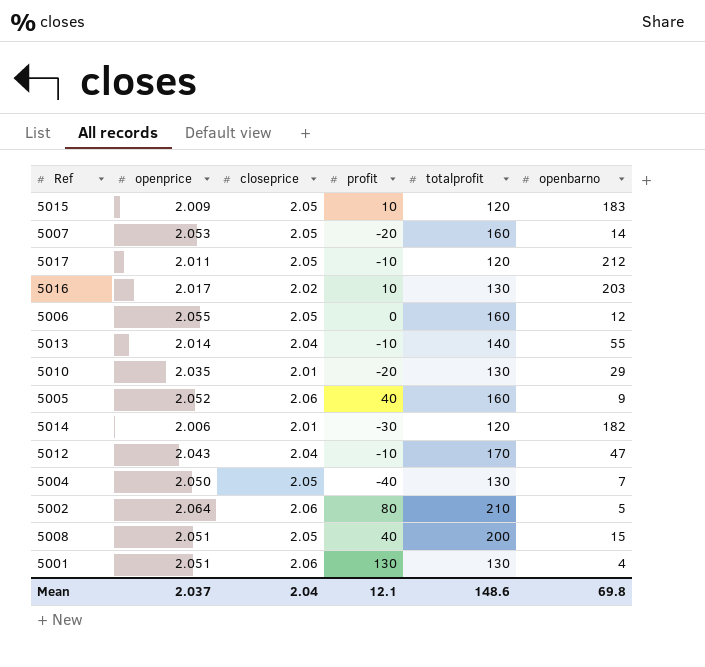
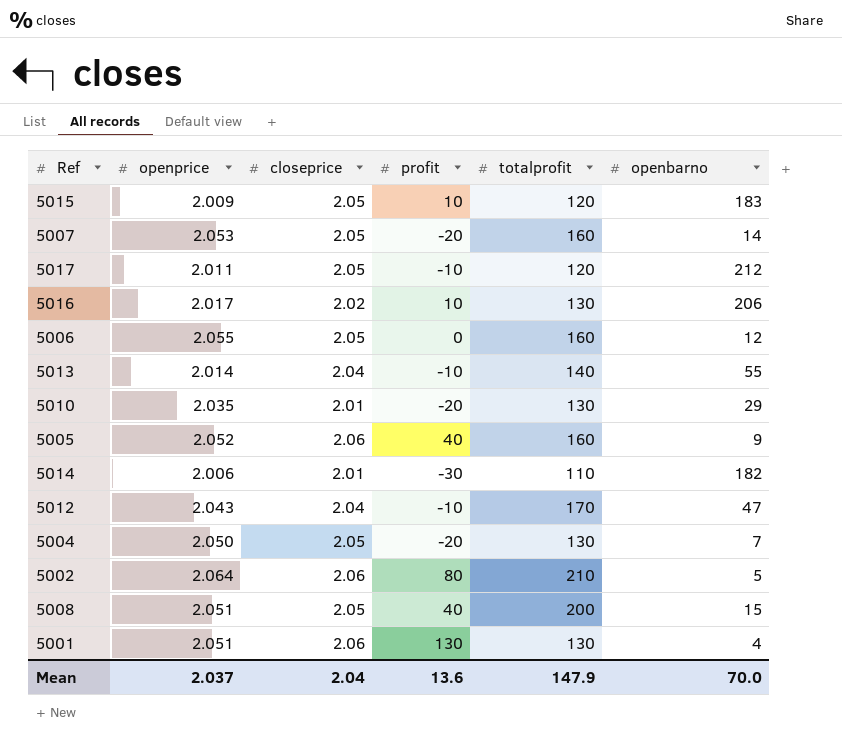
5016 | openbarno: 203 -> 206
5014 | totalprofit: 120 -> 110
5004 | profit: -40 -> -20
Mean | profit: 12.1 -> 13.6
Mean | totalprofit: 148.6 -> 147.9
Mean | openbarno: 69.8 -> 70.0

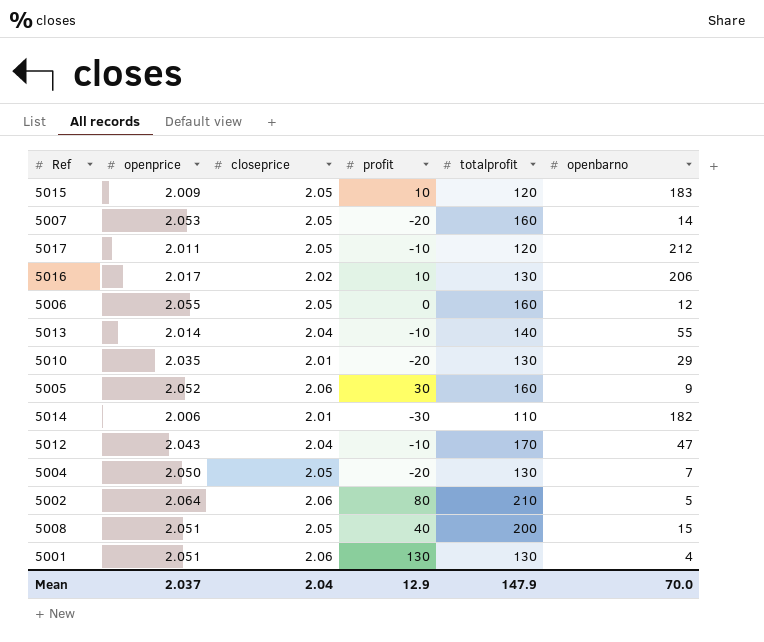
5005 | profit: 40 -> 30
Mean | profit: 13.6 -> 12.9

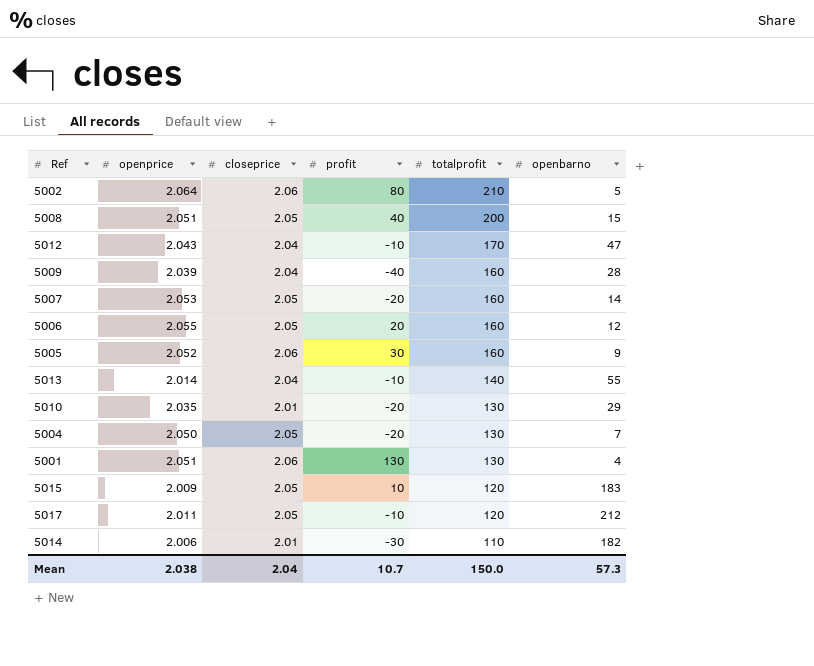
row order: none -> totalprofit descending
row 5016: 2.017 | 2.02 | 10 | 130 | 206 -> none
row 5009: none -> 2.039 | 2.04 | -40 | 160 | 28
5006 | profit: 0 -> 20
Mean | openprice: 2.037 -> 2.038
Mean | profit: 12.9 -> 10.7
Mean | totalprofit: 147.9 -> 150.0
Mean | openbarno: 70.0 -> 57.3

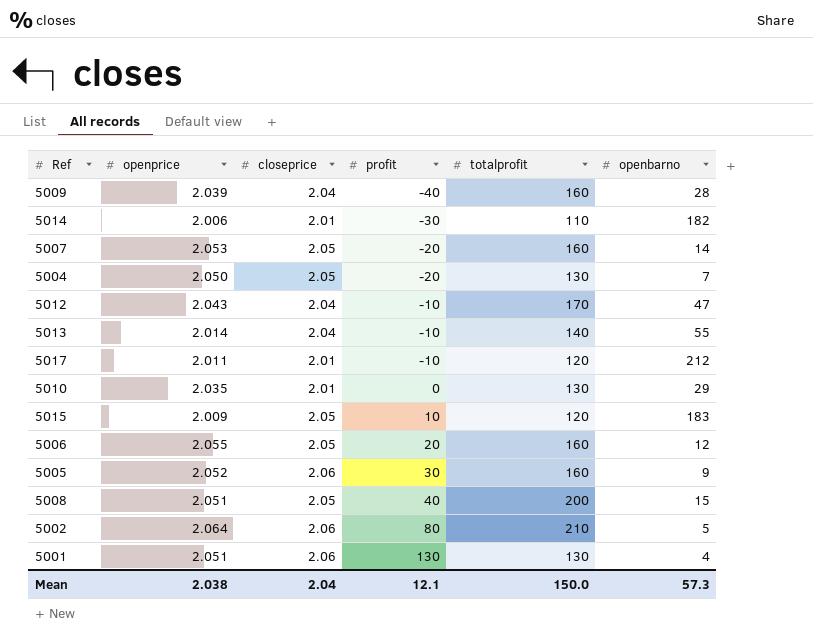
row order: totalprofit descending -> profit ascending
5017 | closeprice: 2.05 -> 2.01
5010 | profit: -20 -> 0
Mean | profit: 10.7 -> 12.1

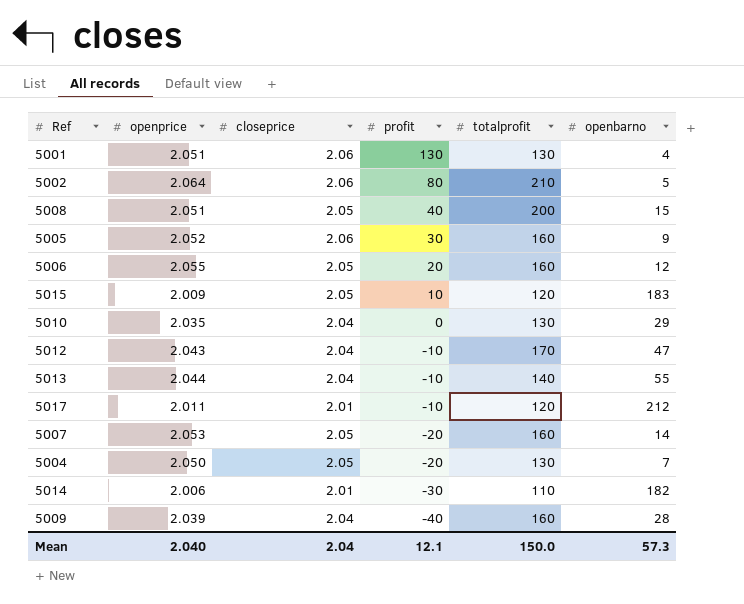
row order: profit ascending -> profit descending
5010 | closeprice: 2.01 -> 2.04
5013 | openprice: 2.014 -> 2.044
Mean | openprice: 2.038 -> 2.040

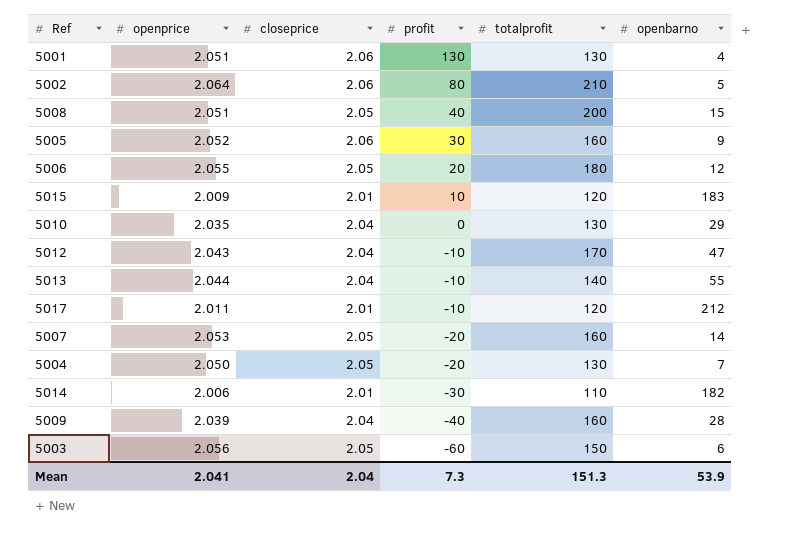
5006 | totalprofit: 160 -> 180
5015 | closeprice: 2.05 -> 2.01
row 5003: none -> 2.056 | 2.05 | -60 | 150 | 6
Mean | openprice: 2.040 -> 2.041
Mean | profit: 12.1 -> 7.3
Mean | totalprofit: 150.0 -> 151.3
Mean | openbarno: 57.3 -> 53.9

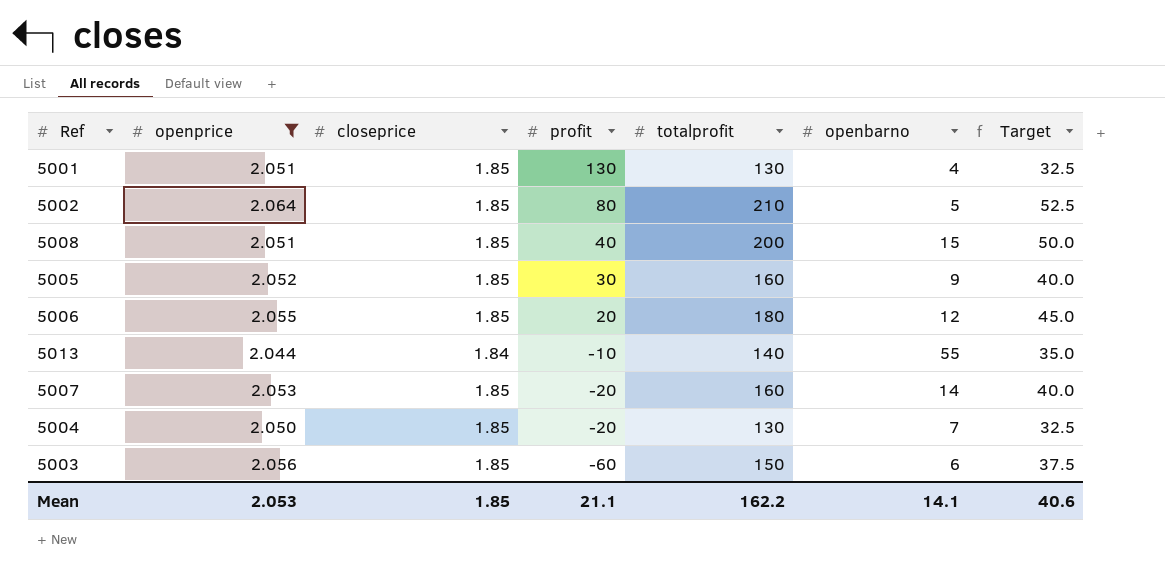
filter: none -> openprice >= 2.044
column Target | formula: none -> [totalprofit] * 0.25
5001 | closeprice: 2.06 -> 1.85
5002 | closeprice: 2.06 -> 1.85
5008 | closeprice: 2.05 -> 1.85
5005 | closeprice: 2.06 -> 1.85
5006 | closeprice: 2.05 -> 1.85
5013 | closeprice: 2.04 -> 1.84
5007 | closeprice: 2.05 -> 1.85
5004 | closeprice: 2.05 -> 1.85
5003 | closeprice: 2.05 -> 1.85
Mean | openprice: 2.041 -> 2.053
Mean | closeprice: 2.04 -> 1.85
Mean | profit: 7.3 -> 21.1
Mean | totalprofit: 151.3 -> 162.2
Mean | openbarno: 53.9 -> 14.1

